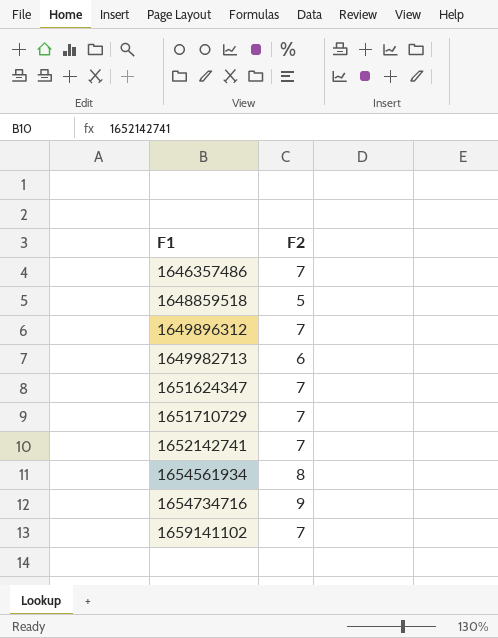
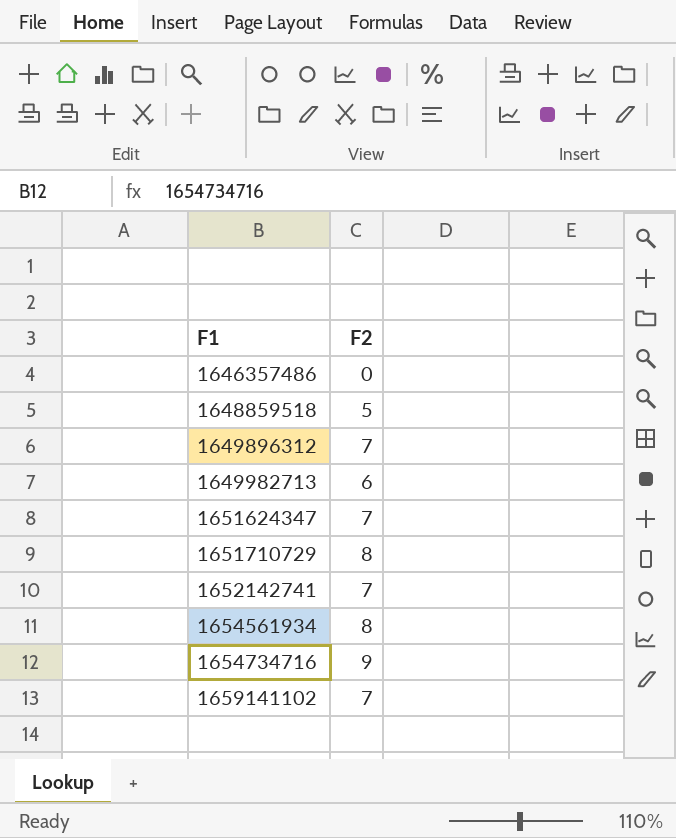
1646357486 | F2: 7 -> 0
1651710729 | F2: 7 -> 8

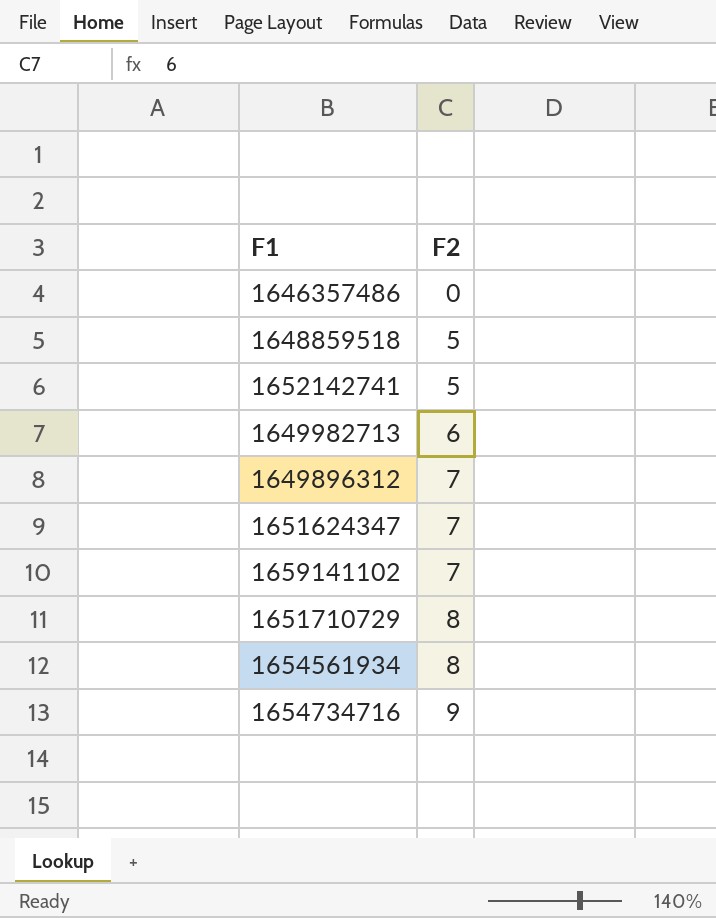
row order: F1 ascending -> F2 ascending
1652142741 | F2: 7 -> 5

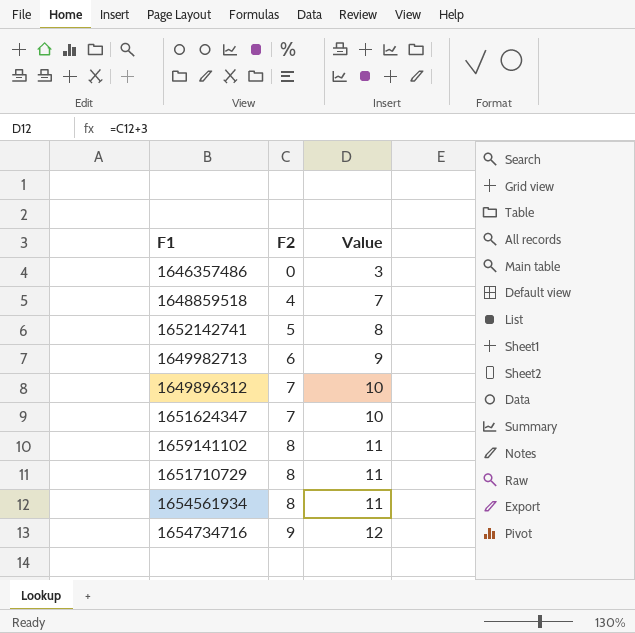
column Value | formula: none -> [F2] + 3
1648859518 | F2: 5 -> 4
1659141102 | F2: 7 -> 8

